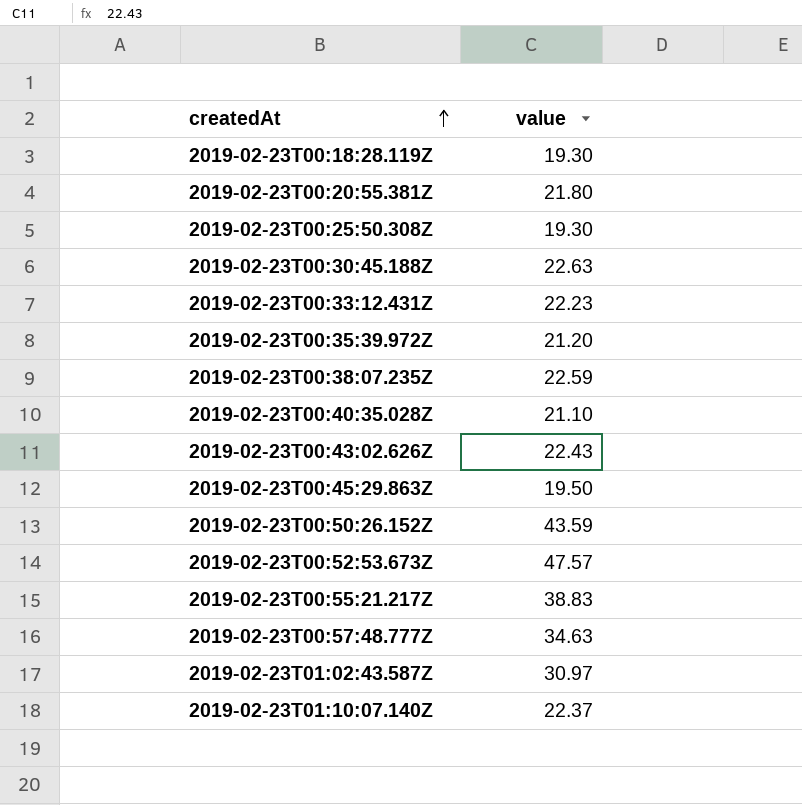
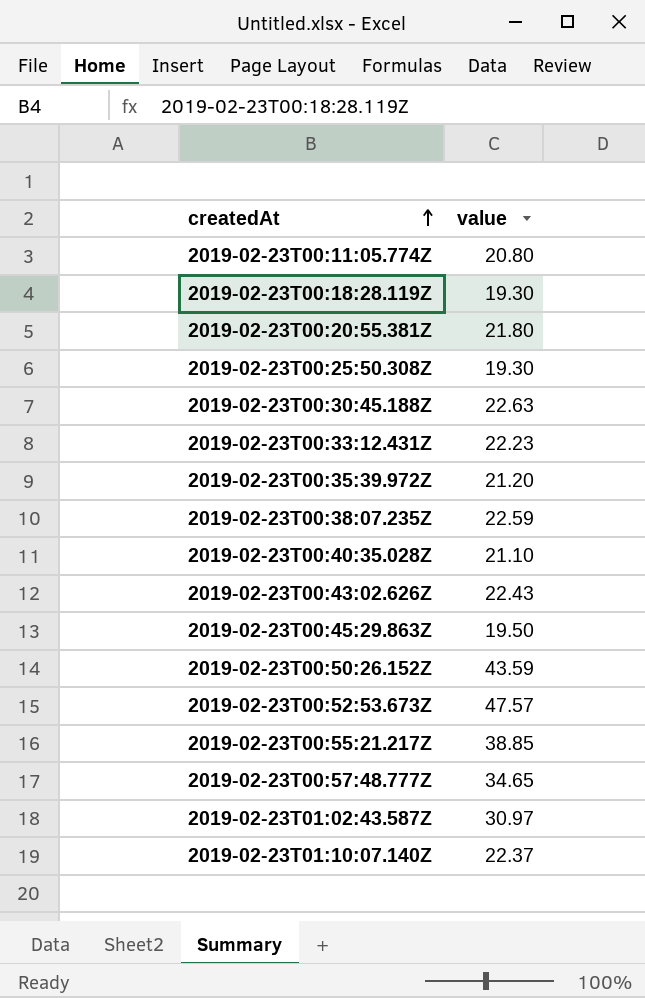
row 2019-02-23T00:11:05.774Z: none -> 20.80
2019-02-23T00:55:21.217Z | value: 38.83 -> 38.85
2019-02-23T00:57:48.777Z | value: 34.63 -> 34.65

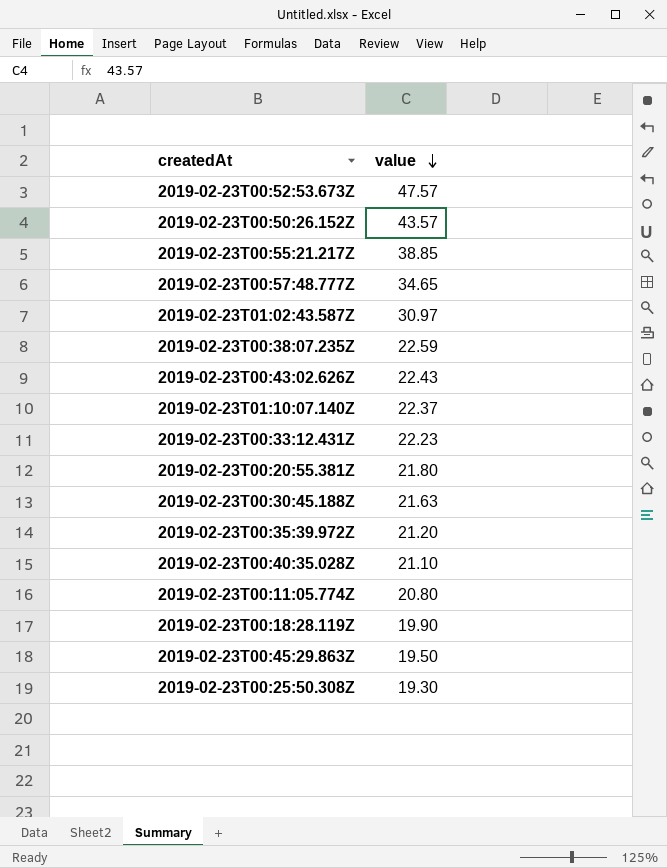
row order: createdAt ascending -> value descending
2019-02-23T00:50:26.152Z | value: 43.59 -> 43.57
2019-02-23T00:30:45.188Z | value: 22.63 -> 21.63
2019-02-23T00:18:28.119Z | value: 19.30 -> 19.90

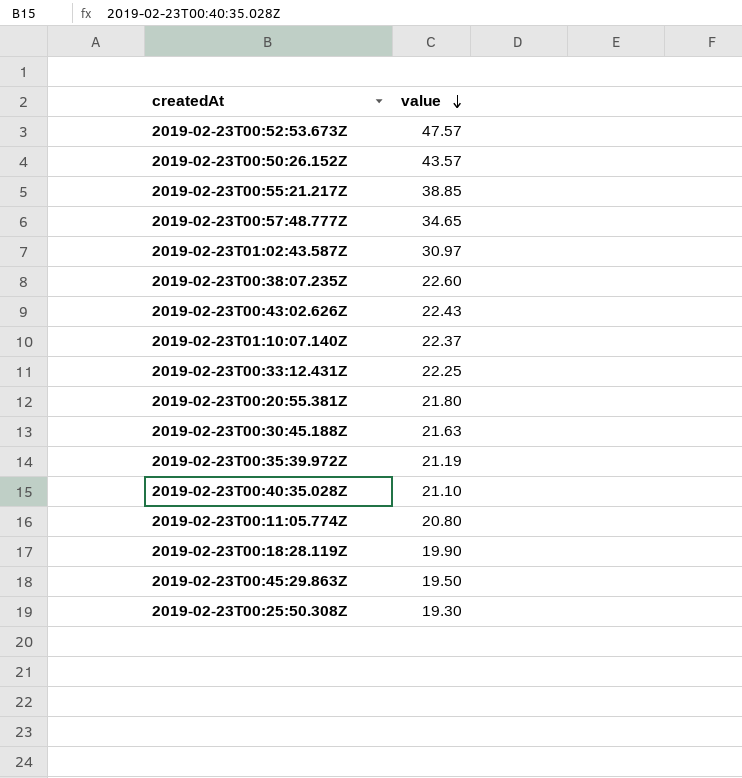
2019-02-23T00:38:07.235Z | value: 22.59 -> 22.60
2019-02-23T00:33:12.431Z | value: 22.23 -> 22.25
2019-02-23T00:35:39.972Z | value: 21.20 -> 21.19

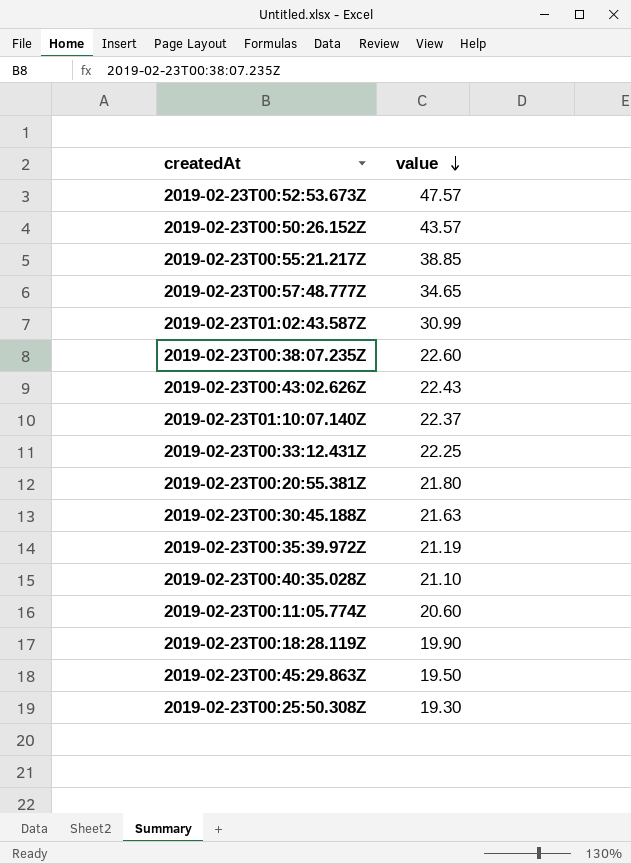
2019-02-23T01:02:43.587Z | value: 30.97 -> 30.99
2019-02-23T00:11:05.774Z | value: 20.80 -> 20.60

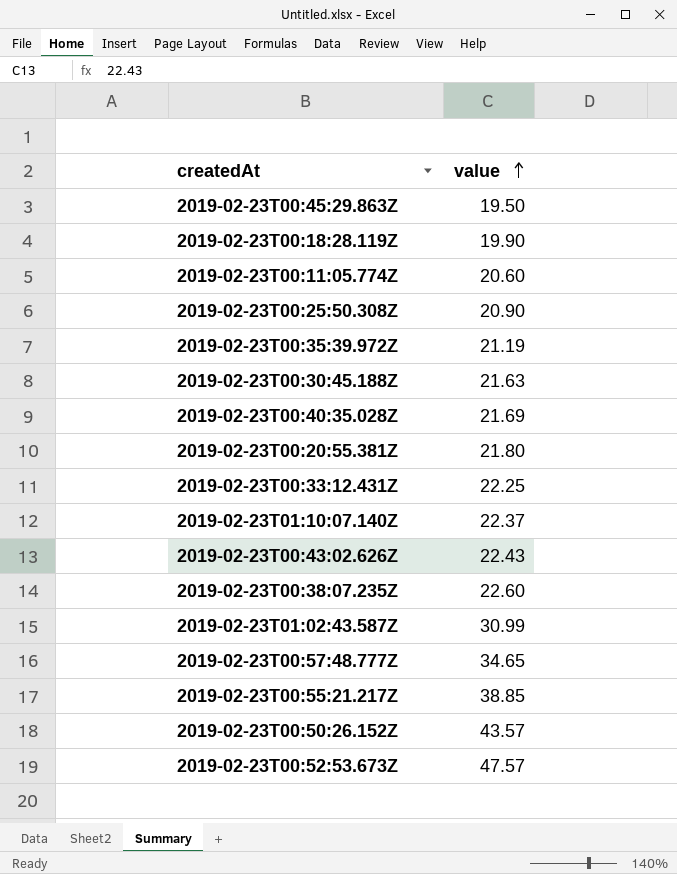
row order: value descending -> value ascending
2019-02-23T00:25:50.308Z | value: 19.30 -> 20.90
2019-02-23T00:40:35.028Z | value: 21.10 -> 21.69

